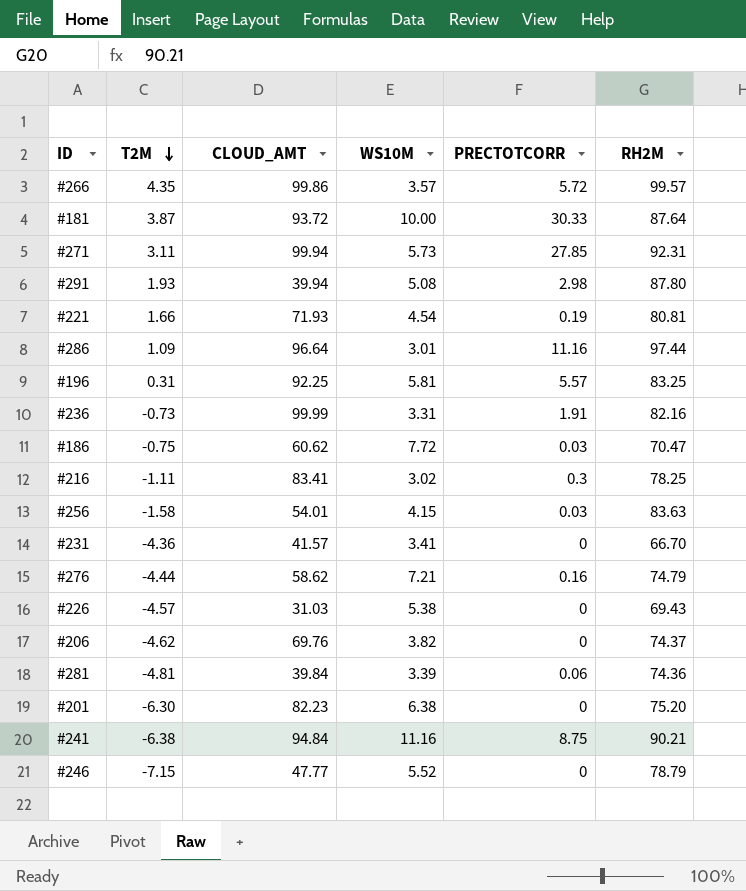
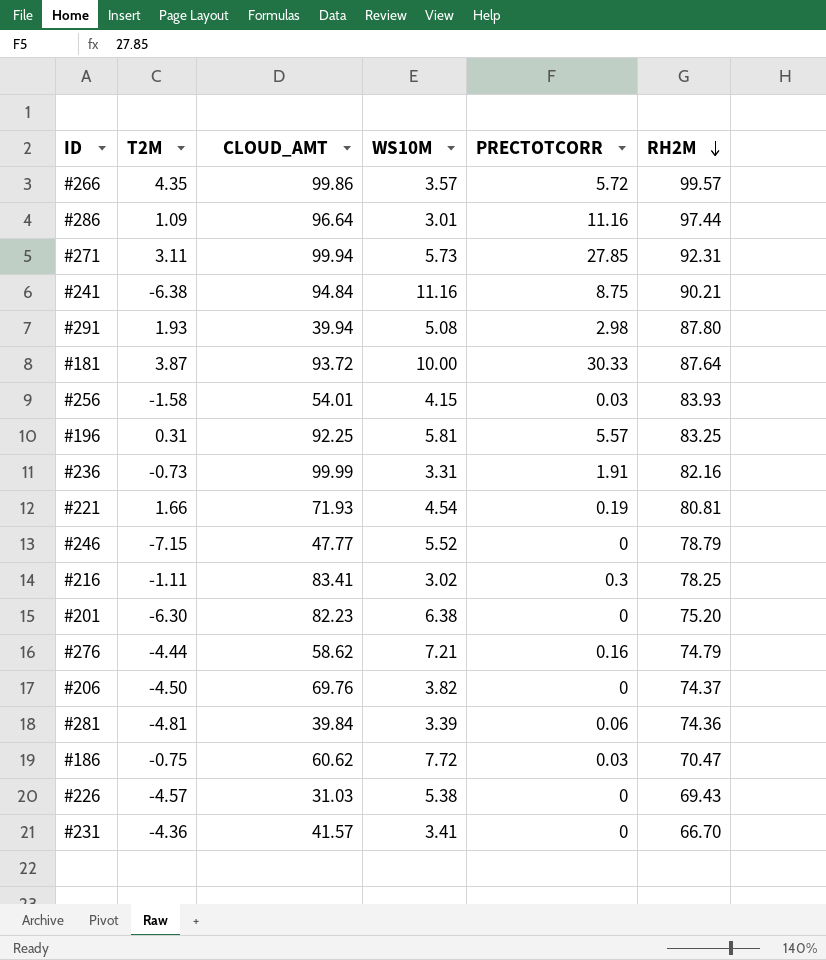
row order: T2M descending -> RH2M descending
#256 | RH2M: 83.63 -> 83.93
#206 | T2M: -4.62 -> -4.50

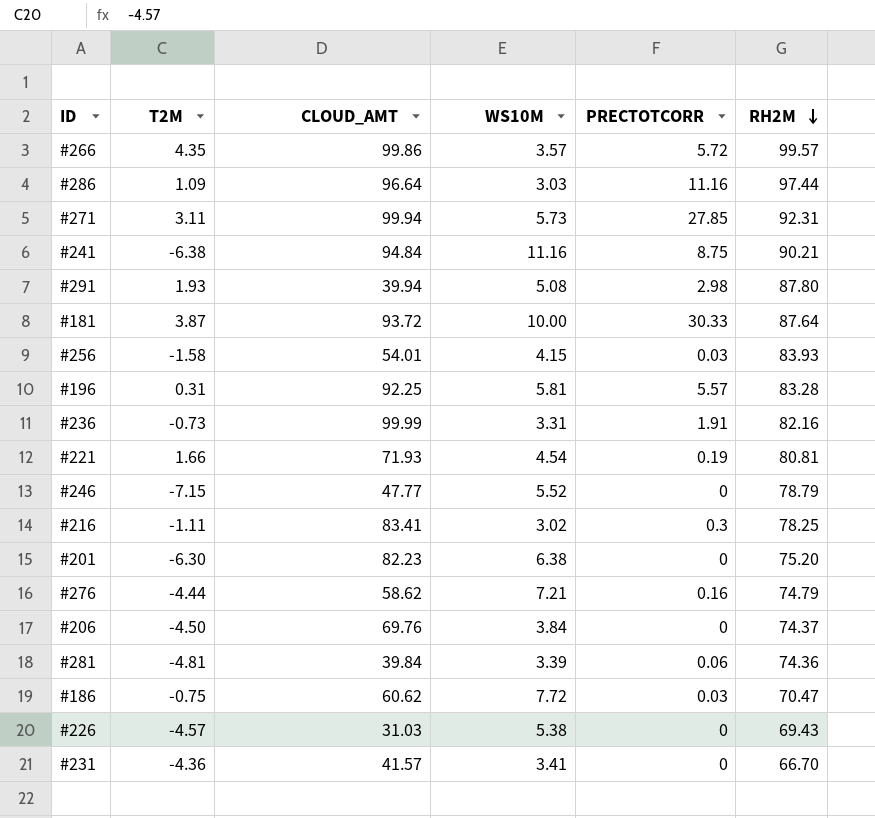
#286 | WS10M: 3.01 -> 3.03
#196 | RH2M: 83.25 -> 83.28
#206 | WS10M: 3.82 -> 3.84

